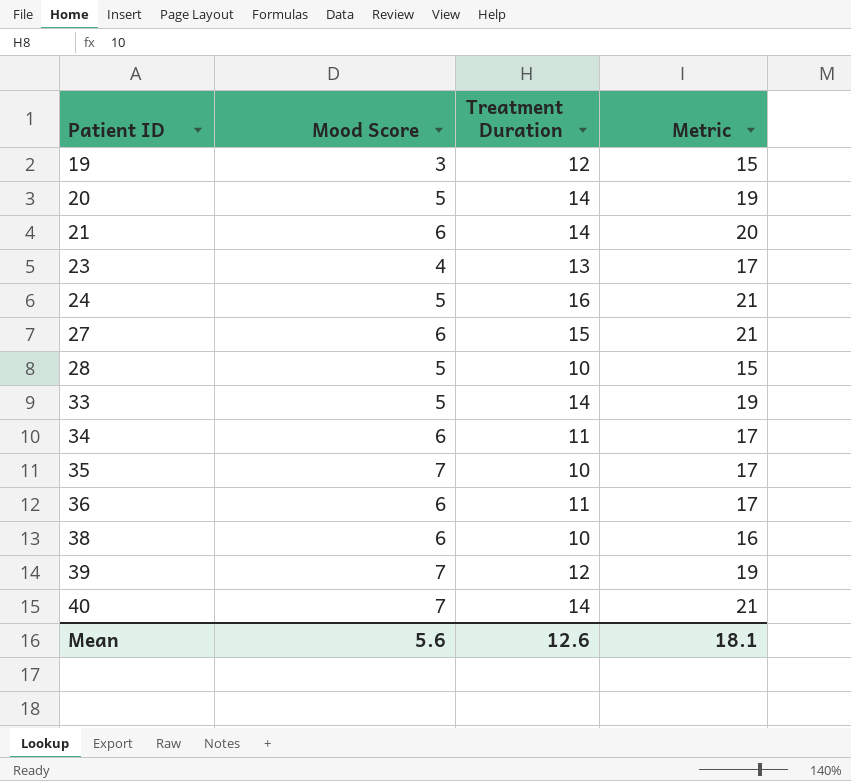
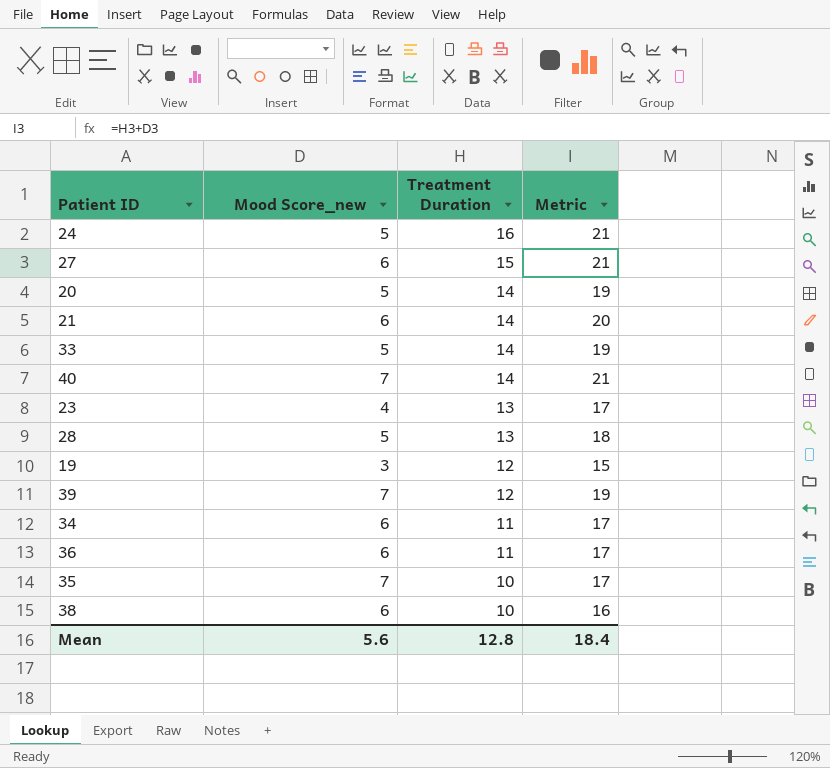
row order: Patient ID ascending -> Treatment Duration descending
column name: Mood Score -> Mood Score_new
28 | Treatment Duration: 10 -> 13
28 | Metric: 15 -> 18
Mean | Treatment Duration: 12.6 -> 12.8
Mean | Metric: 18.1 -> 18.4

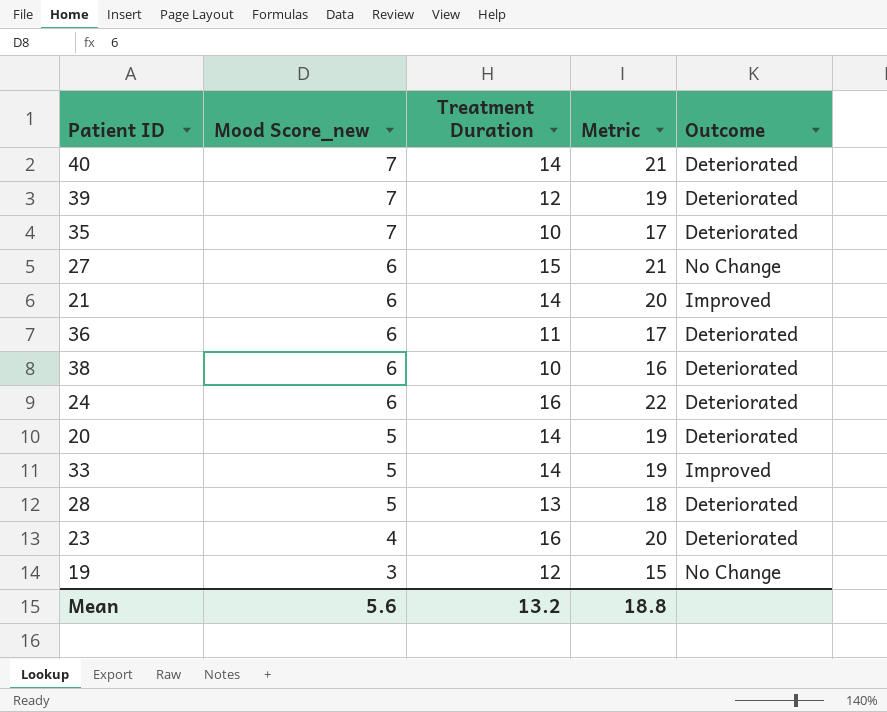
row order: Treatment Duration descending -> Mood Score_new descending
column Outcome | position: none -> 5
row 34: 6 | 11 | 17 -> none
24 | Mood Score_new: 5 -> 6
24 | Metric: 21 -> 22
23 | Treatment Duration: 13 -> 16
23 | Metric: 17 -> 20
Mean | Treatment Duration: 12.8 -> 13.2
Mean | Metric: 18.4 -> 18.8

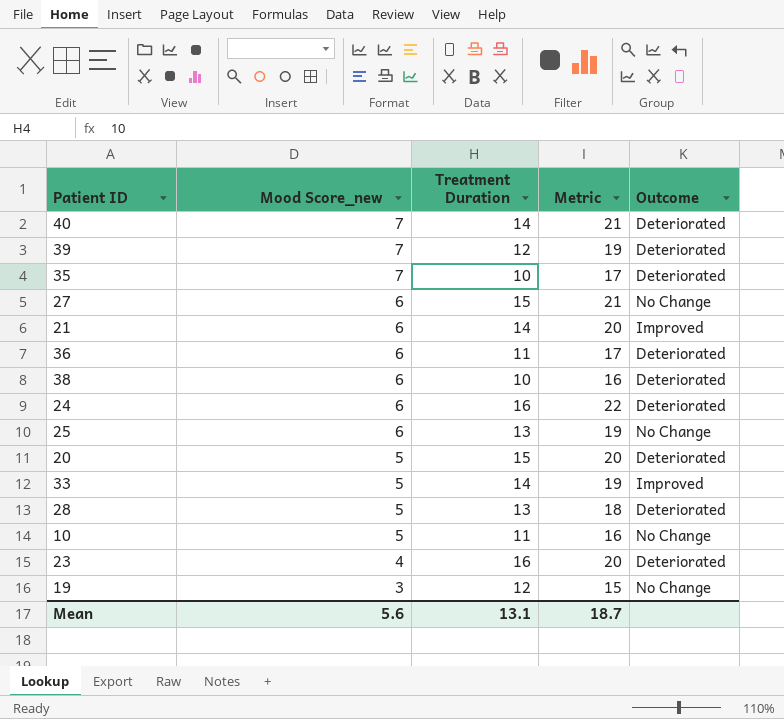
row 25: none -> 6 | 13 | 19 | No Change
20 | Treatment Duration: 14 -> 15
20 | Metric: 19 -> 20
row 10: none -> 5 | 11 | 16 | No Change
Mean | Treatment Duration: 13.2 -> 13.1
Mean | Metric: 18.8 -> 18.7

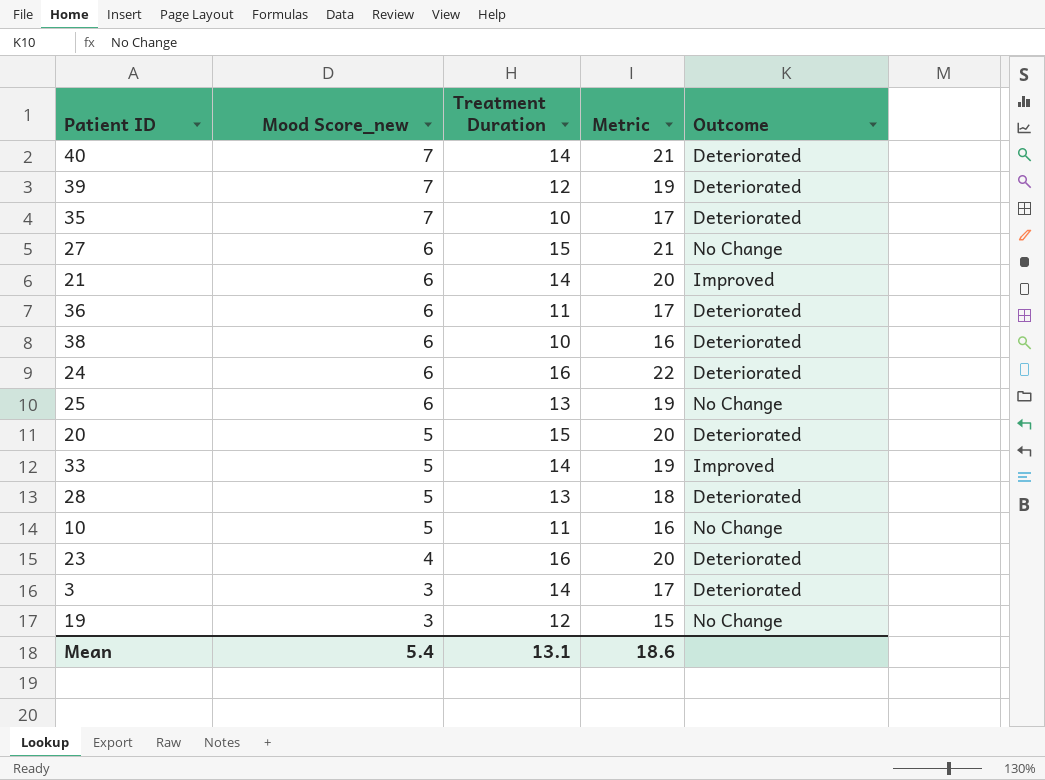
row 3: none -> 3 | 14 | 17 | Deteriorated
Mean | Mood Score_new: 5.6 -> 5.4
Mean | Metric: 18.7 -> 18.6

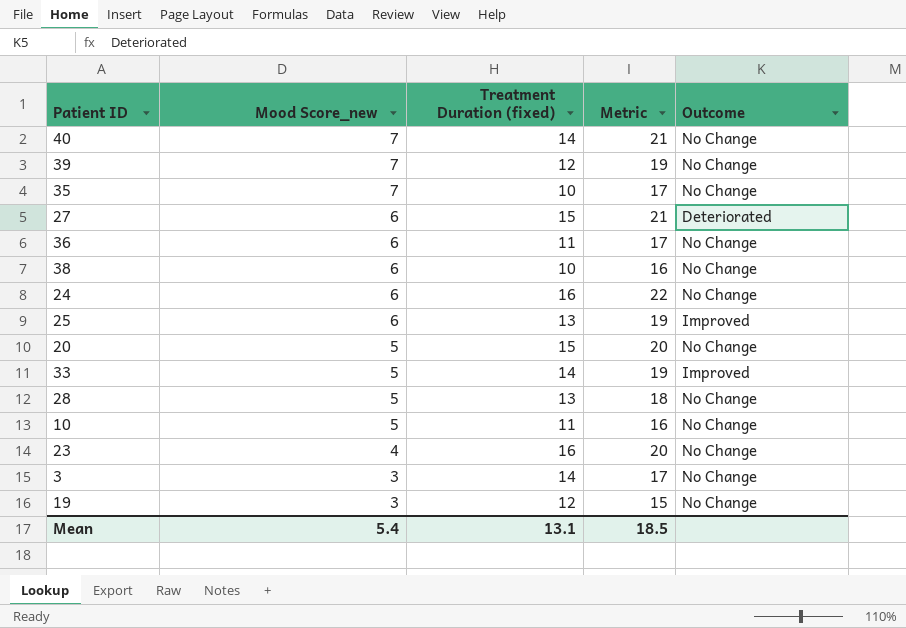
column name: Treatment Duration -> Treatment Duration (fixed)
row 21: 6 | 14 | 20 | Improved -> none
40 | Outcome: Deteriorated -> No Change
39 | Outcome: Deteriorated -> No Change
35 | Outcome: Deteriorated -> No Change
27 | Outcome: No Change -> Deteriorated
36 | Outcome: Deteriorated -> No Change
38 | Outcome: Deteriorated -> No Change
24 | Outcome: Deteriorated -> No Change
25 | Outcome: No Change -> Improved
20 | Outcome: Deteriorated -> No Change
28 | Outcome: Deteriorated -> No Change
23 | Outcome: Deteriorated -> No Change
3 | Outcome: Deteriorated -> No Change
Mean | Metric: 18.6 -> 18.5

